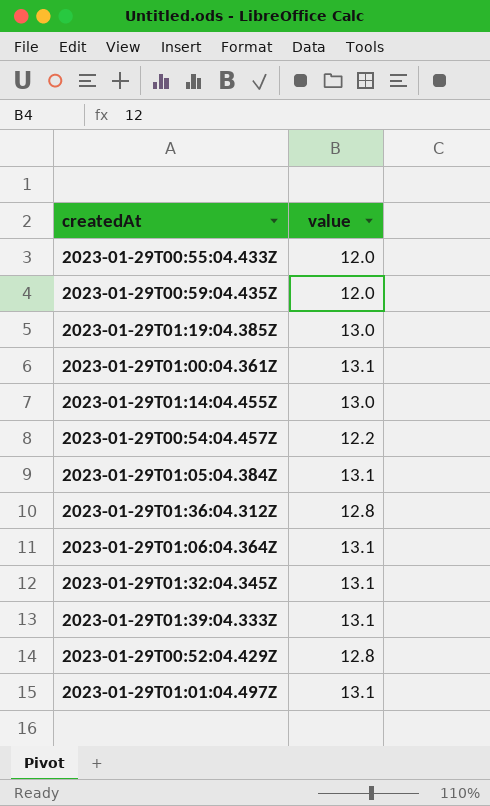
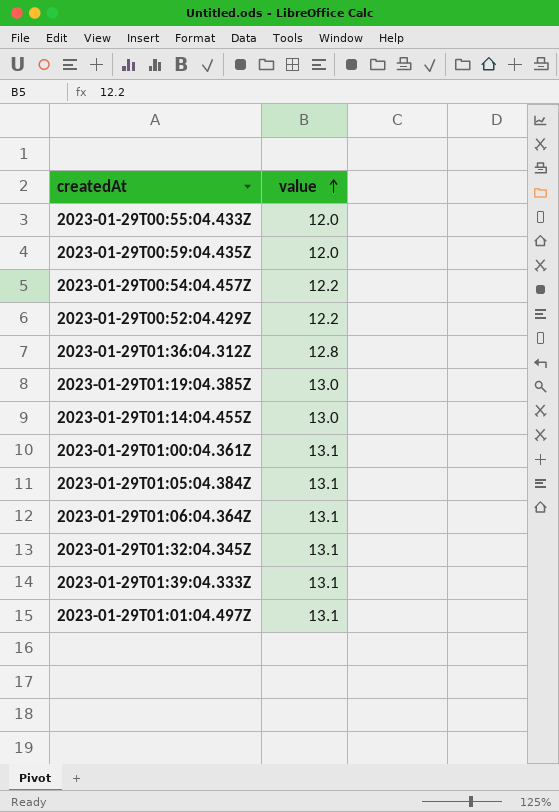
row order: none -> value ascending
2023-01-29T00:52:04.429Z | value: 12.8 -> 12.2

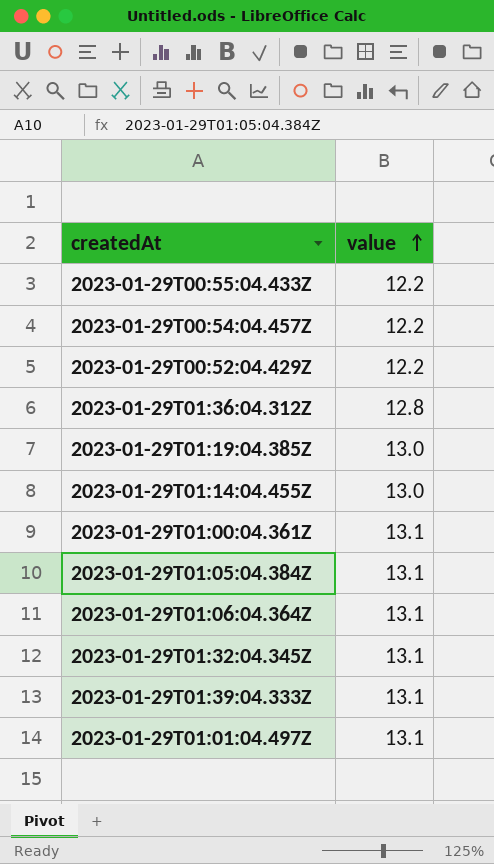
row 2023-01-29T00:59:04.435Z: 12.0 -> none
2023-01-29T00:55:04.433Z | value: 12.0 -> 12.2

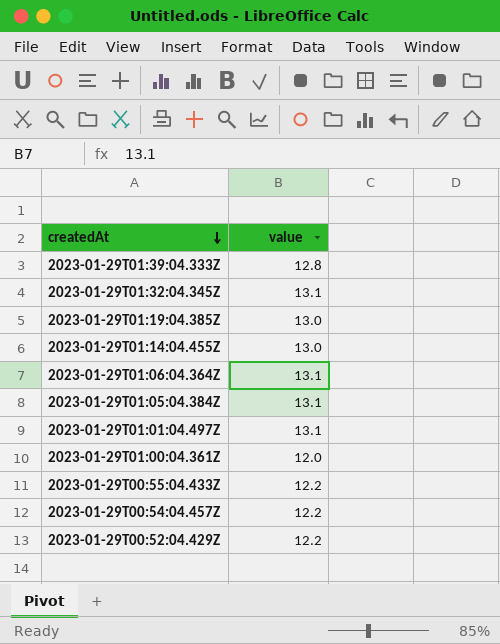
row order: value ascending -> createdAt descending
row 2023-01-29T01:36:04.312Z: 12.8 -> none
2023-01-29T01:39:04.333Z | value: 13.1 -> 12.8
2023-01-29T01:00:04.361Z | value: 13.1 -> 12.0

